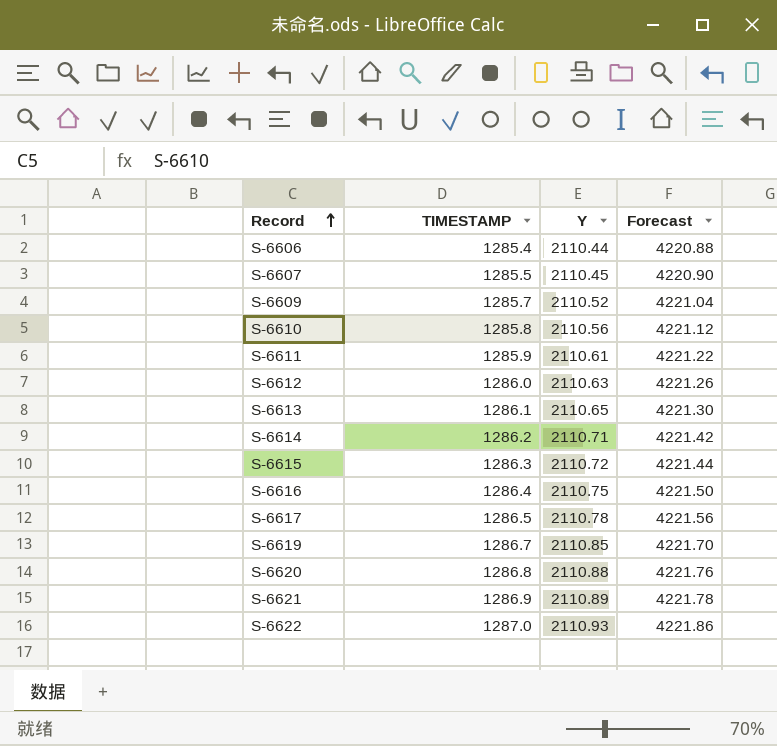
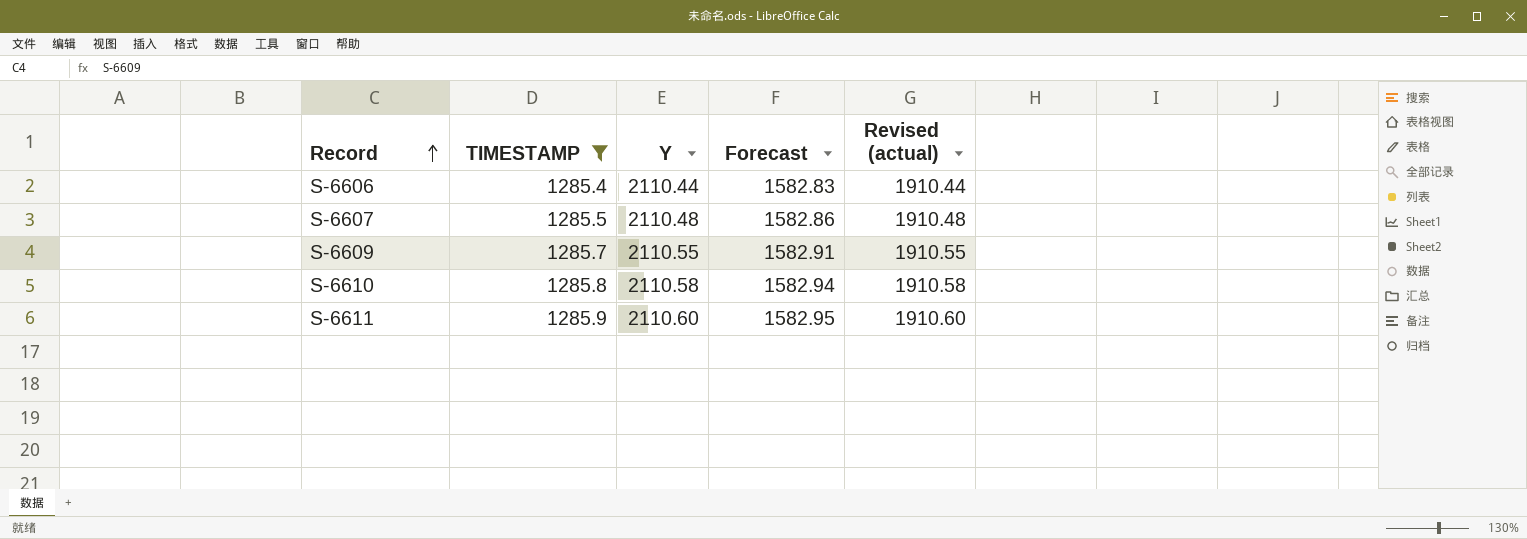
filter: none -> TIMESTAMP <= 1285.9
column Forecast | formula: [Y] * 2 -> [Y] * 0.75
column Revised (actual) | formula: none -> [Y] - 200
S-6607 | Y: 2110.45 -> 2110.48
S-6609 | Y: 2110.52 -> 2110.55
S-6610 | Y: 2110.56 -> 2110.58
S-6611 | Y: 2110.61 -> 2110.60

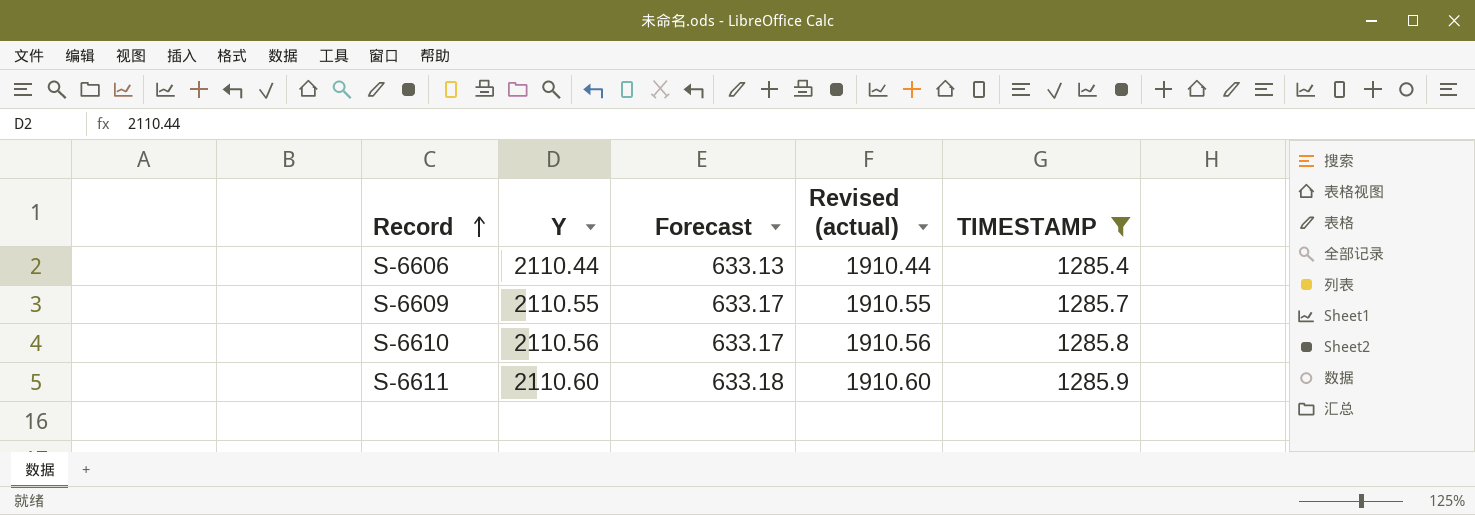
column Forecast | formula: [Y] * 0.75 -> [Y] * 0.3
column TIMESTAMP | position: 2 -> 5
row S-6607: 1285.5 | 2110.48 | 1582.86 | 1910.48 -> none
S-6610 | Y: 2110.58 -> 2110.56
S-6610 | Revised (actual): 1910.58 -> 1910.56

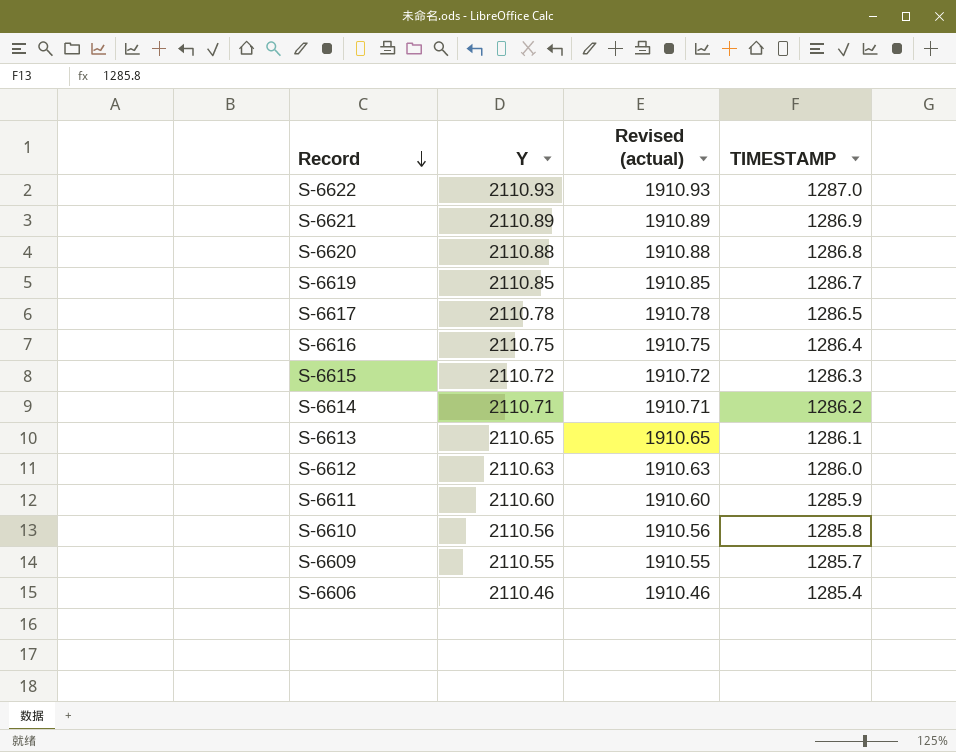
filter: TIMESTAMP <= 1285.9 -> none
row order: Record ascending -> Record descending
column Forecast | formula: [Y] * 0.3 -> none
S-6606 | Y: 2110.44 -> 2110.46
S-6606 | Revised (actual): 1910.44 -> 1910.46

